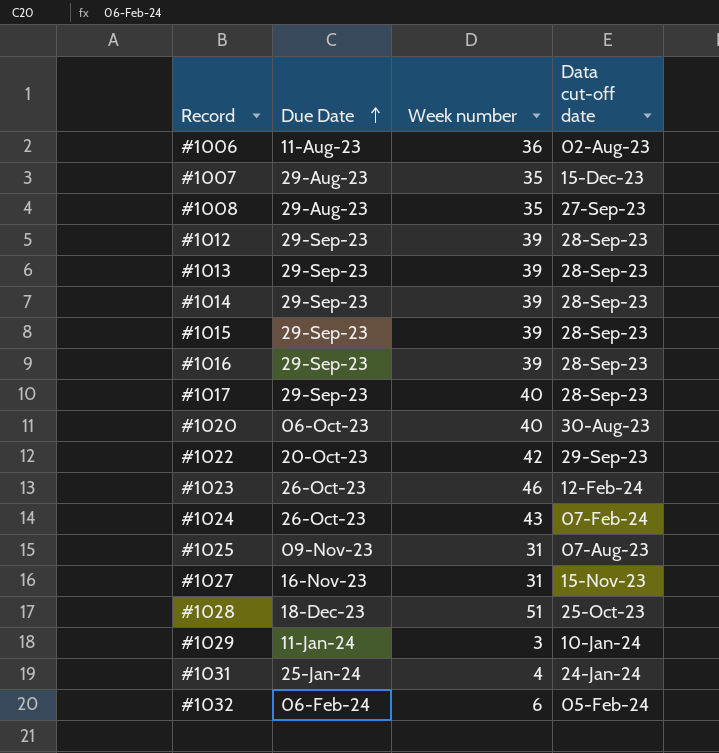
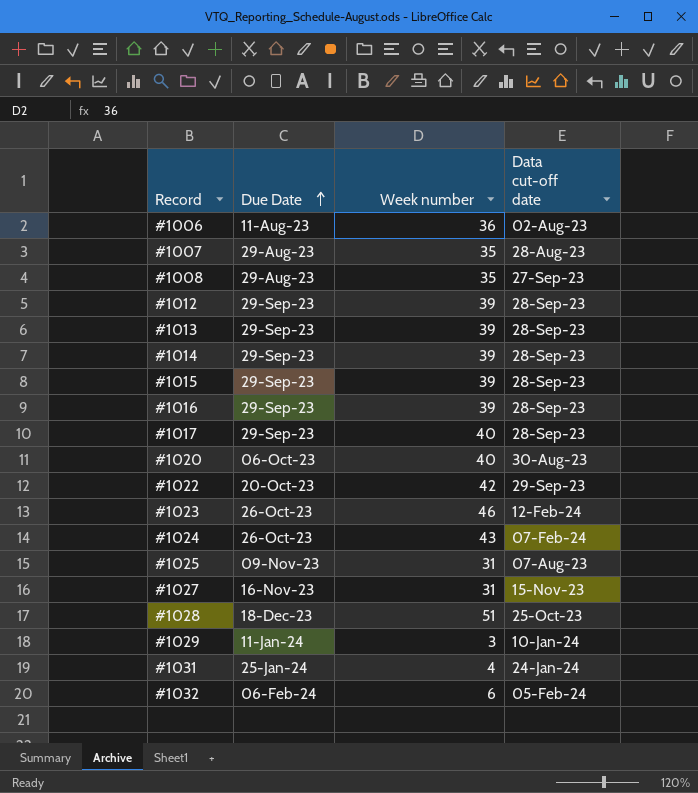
#1007 | Data cut-off date: 15-Dec-23 -> 28-Aug-23

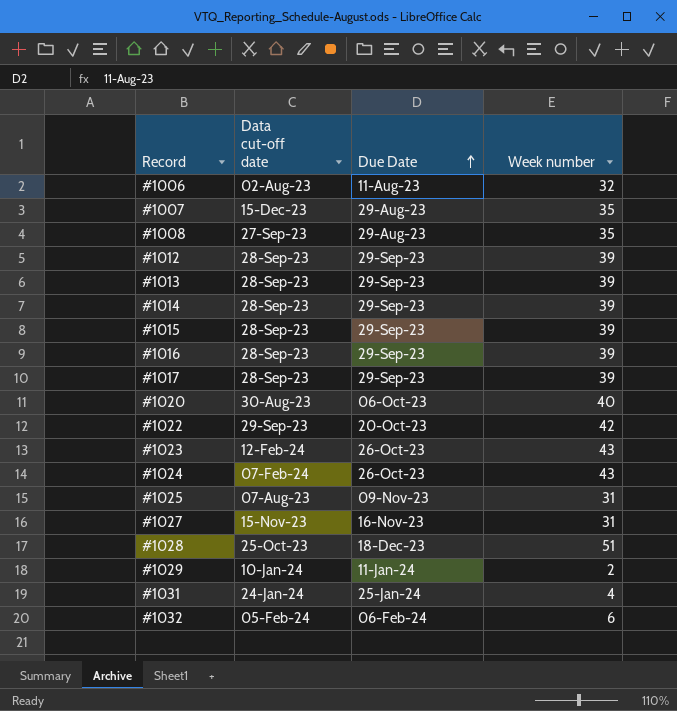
column Data cut-off date | position: 4 -> 2
#1006 | Week number: 36 -> 32
#1007 | Data cut-off date: 28-Aug-23 -> 15-Dec-23
#1017 | Week number: 40 -> 39
#1023 | Week number: 46 -> 43
#1029 | Week number: 3 -> 2

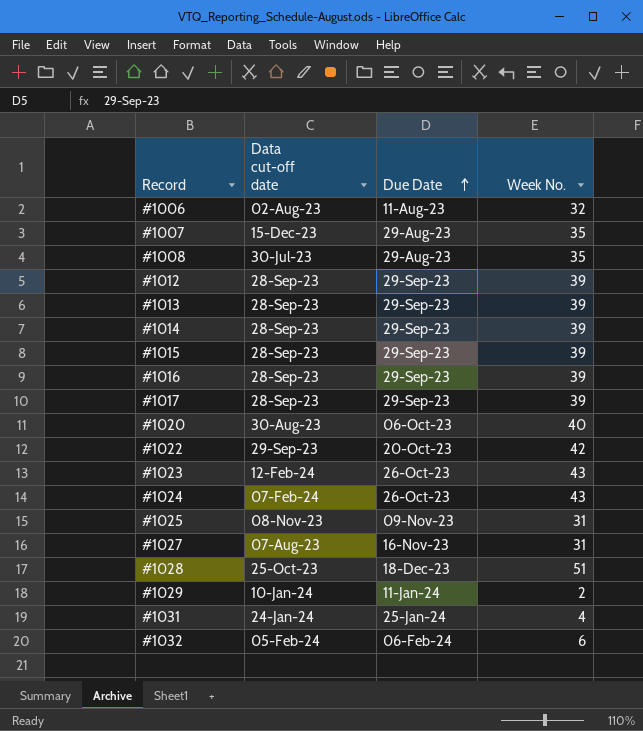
column name: Week number -> Week No.
#1008 | Data cut-off date: 27-Sep-23 -> 30-Jul-23
#1025 | Data cut-off date: 07-Aug-23 -> 08-Nov-23
#1027 | Data cut-off date: 15-Nov-23 -> 07-Aug-23

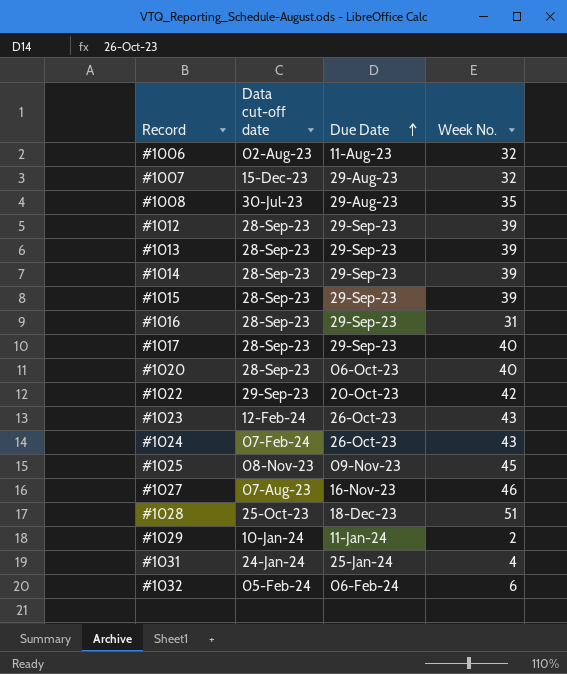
#1007 | Week No.: 35 -> 32
#1016 | Week No.: 39 -> 31
#1017 | Week No.: 39 -> 40
#1020 | Data cut-off date: 30-Aug-23 -> 28-Sep-23
#1025 | Week No.: 31 -> 45
#1027 | Week No.: 31 -> 46

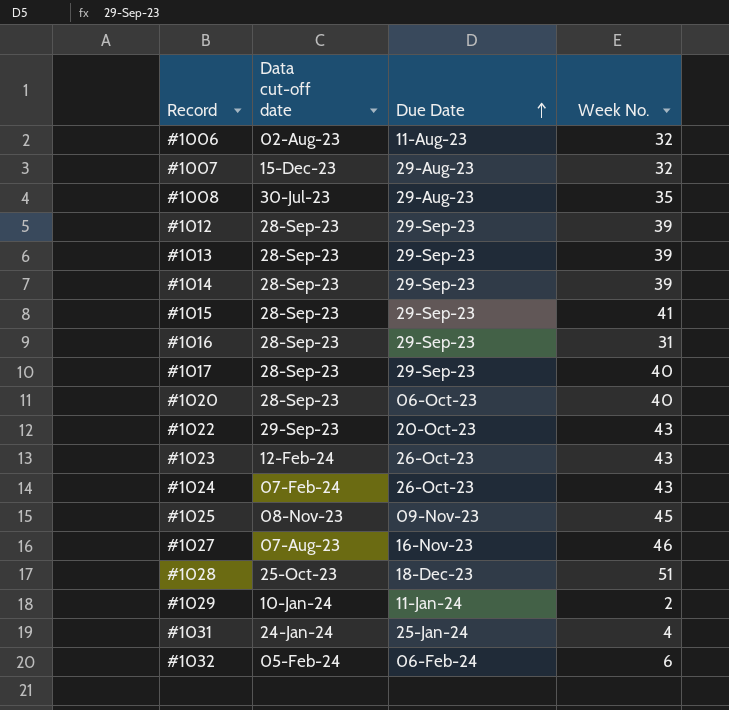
#1015 | Week No.: 39 -> 41
#1022 | Week No.: 42 -> 43

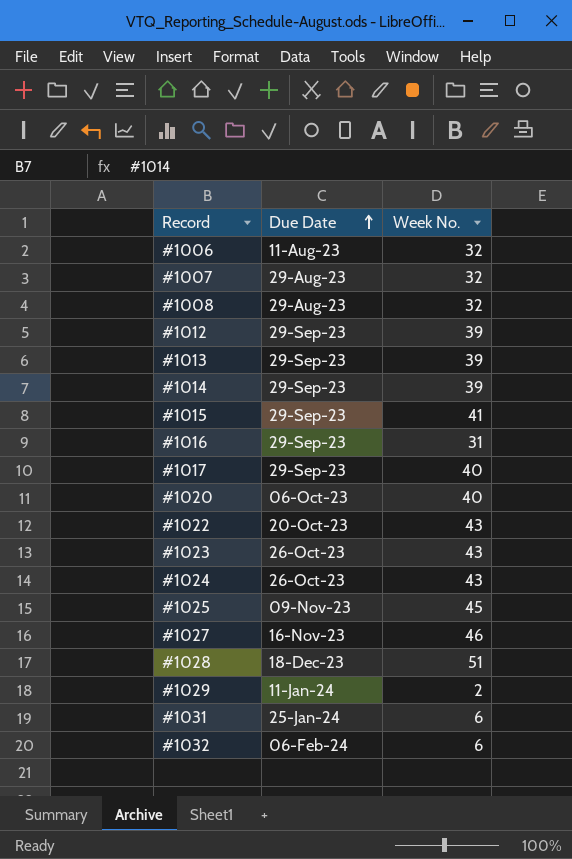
column Data cut-off date | position: 2 -> none
#1008 | Week No.: 35 -> 32
#1031 | Week No.: 4 -> 6

